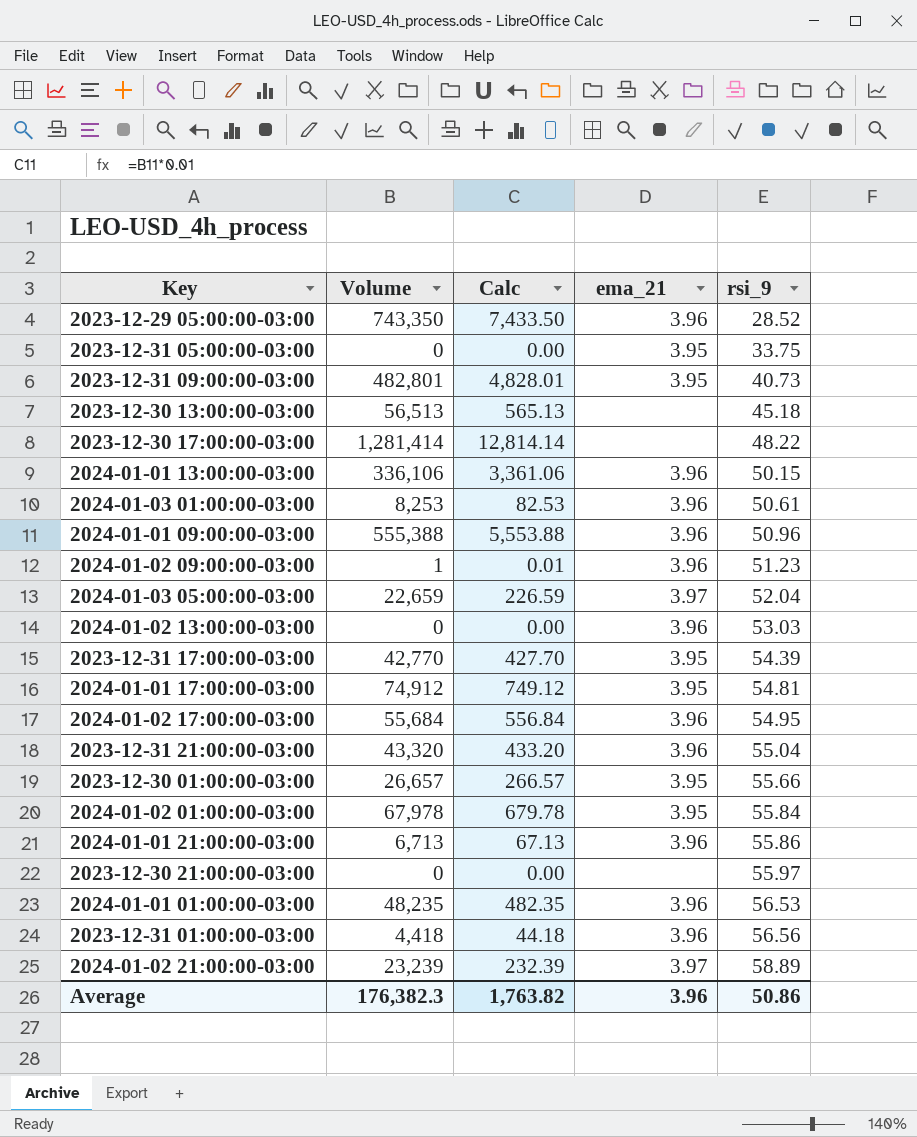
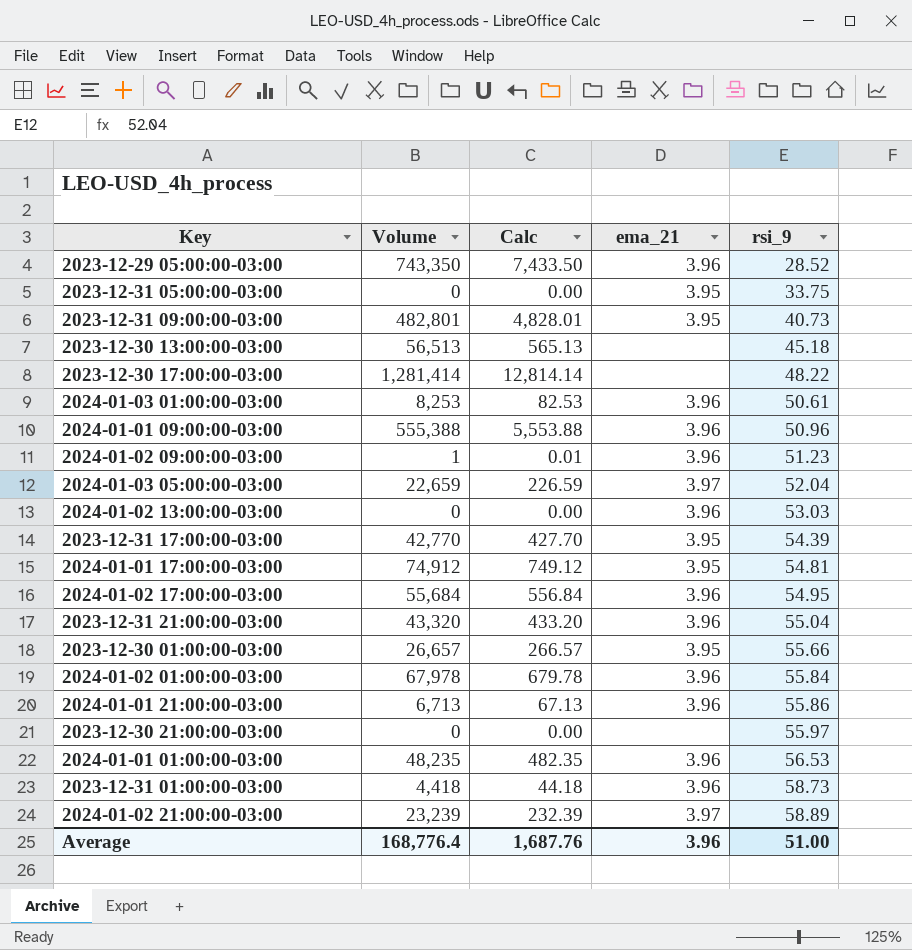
row 2024-01-01 13:00:00-03:00: 336,106 | 3,361.06 | 3.96 | 50.15 -> none
2024-01-02 01:00:00-03:00 | ema_21: 3.95 -> 3.96
2023-12-31 01:00:00-03:00 | rsi_9: 56.56 -> 58.73
Average | Volume: 176,382.3 -> 168,776.4
Average | Calc: 1,763.82 -> 1,687.76
Average | rsi_9: 50.86 -> 51.00

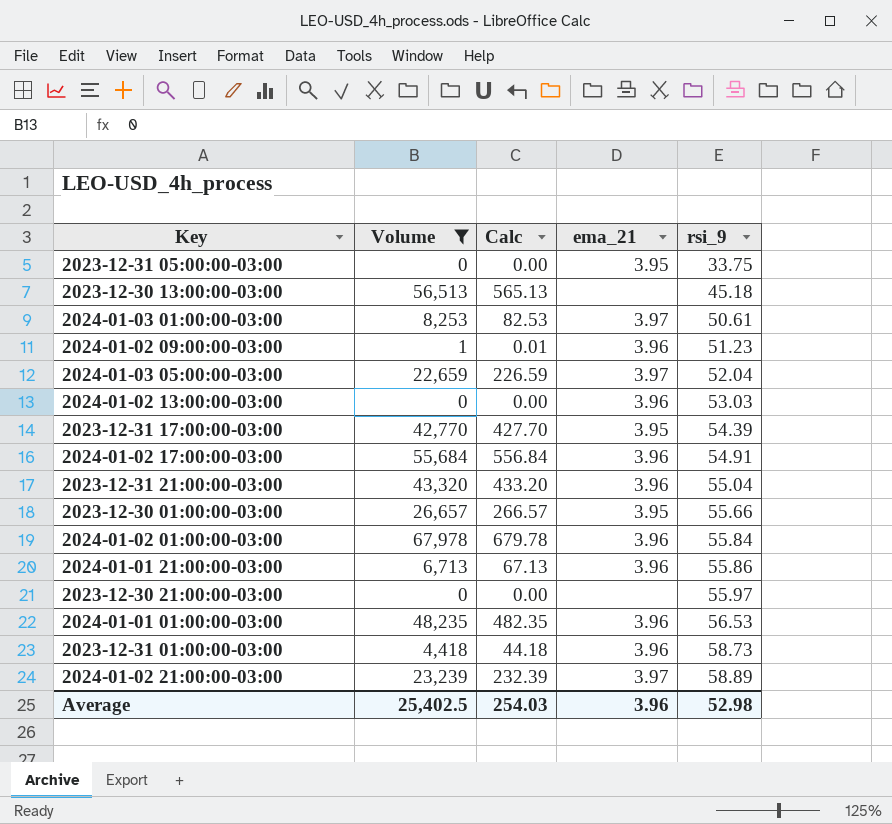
filter: none -> Volume <= 67,978
2024-01-03 01:00:00-03:00 | ema_21: 3.96 -> 3.97
2024-01-02 17:00:00-03:00 | rsi_9: 54.95 -> 54.91
Average | Volume: 168,776.4 -> 25,402.5
Average | Calc: 1,687.76 -> 254.03
Average | rsi_9: 51.00 -> 52.98

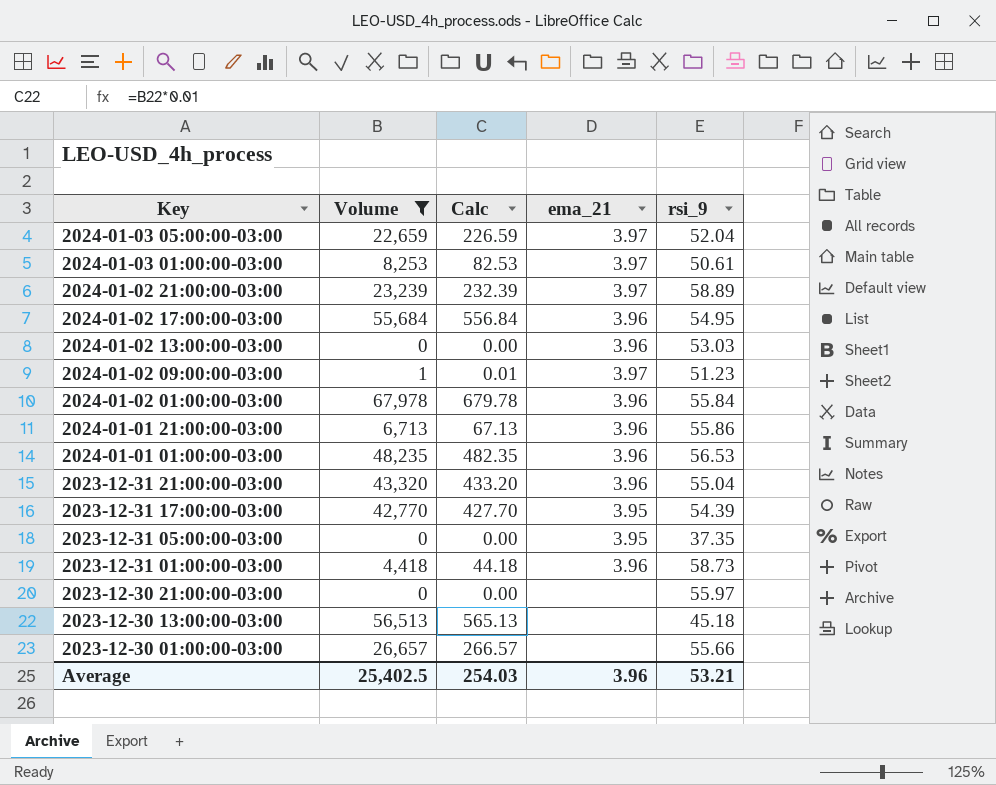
row order: rsi_9 ascending -> Key descending
2024-01-02 17:00:00-03:00 | rsi_9: 54.91 -> 54.95
2024-01-02 09:00:00-03:00 | ema_21: 3.96 -> 3.97
2023-12-31 05:00:00-03:00 | rsi_9: 33.75 -> 37.35
2023-12-30 01:00:00-03:00 | ema_21: 3.95 -> none
Average | rsi_9: 52.98 -> 53.21

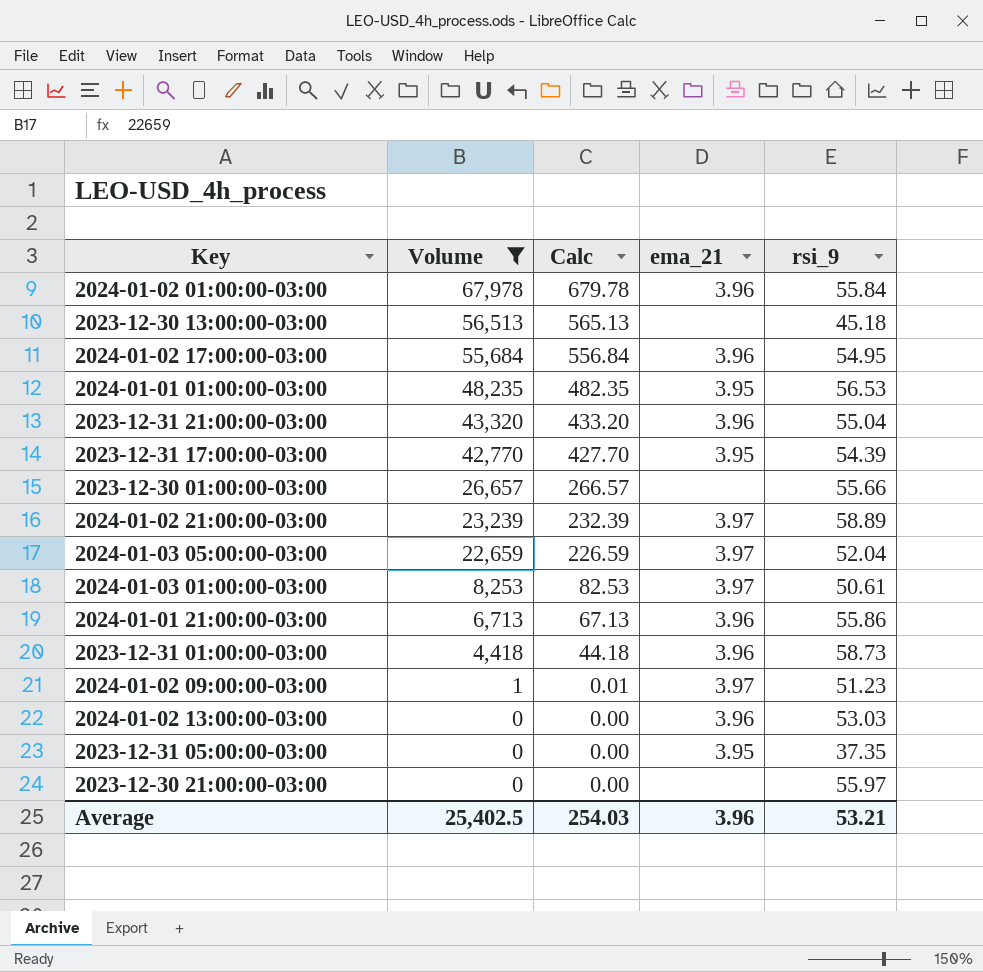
row order: Key descending -> Volume descending
2024-01-01 01:00:00-03:00 | ema_21: 3.96 -> 3.95

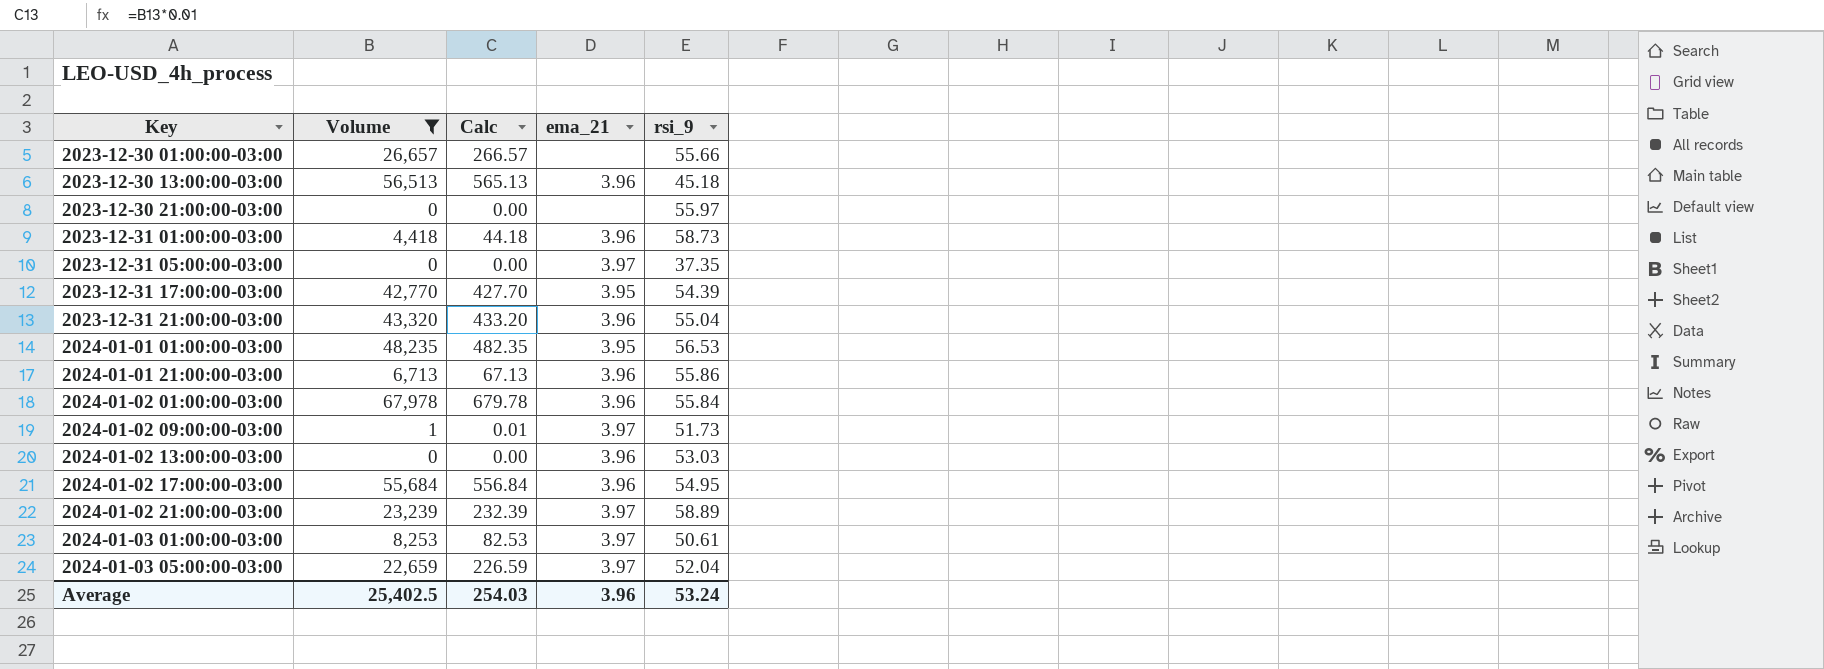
row order: Volume descending -> Key ascending
2023-12-30 13:00:00-03:00 | ema_21: none -> 3.96
2023-12-31 05:00:00-03:00 | ema_21: 3.95 -> 3.97
2024-01-02 09:00:00-03:00 | rsi_9: 51.23 -> 51.73
Average | rsi_9: 53.21 -> 53.24

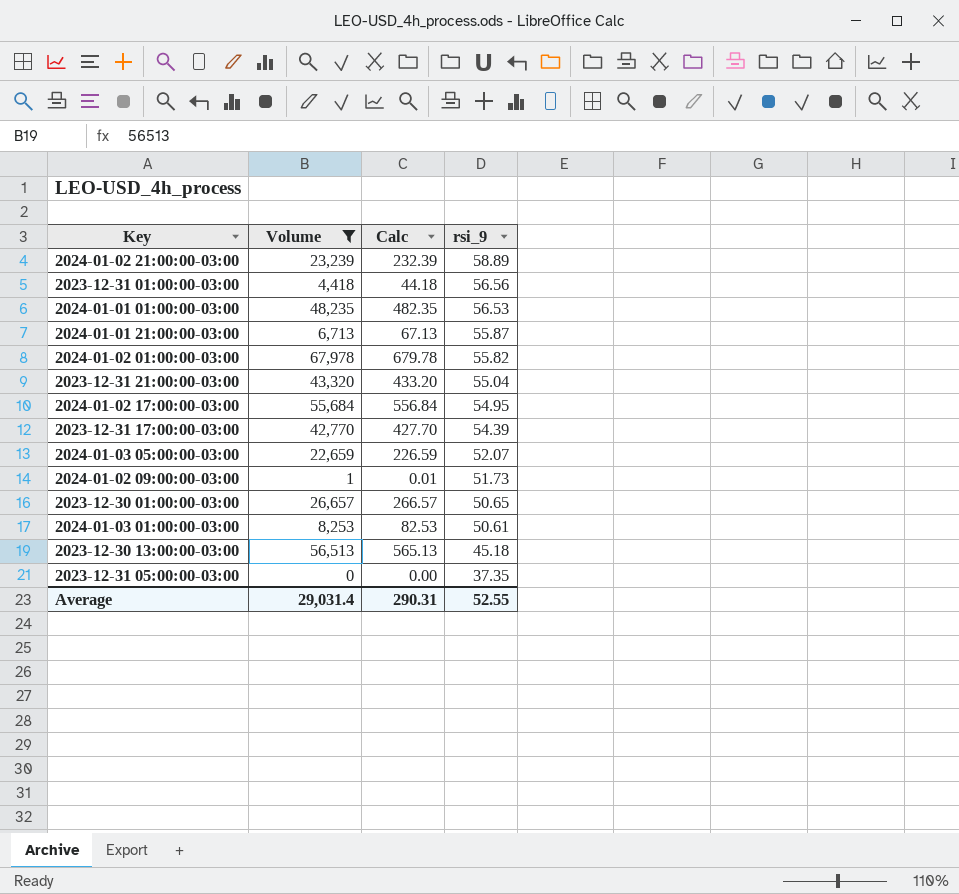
row order: Key ascending -> rsi_9 descending
column ema_21 | position: 4 -> none
row 2023-12-30 21:00:00-03:00: 0 | 0.00 | none | 55.97 -> none
row 2024-01-02 13:00:00-03:00: 0 | 0.00 | 3.96 | 53.03 -> none
2023-12-31 01:00:00-03:00 | rsi_9: 58.73 -> 56.56
2024-01-01 21:00:00-03:00 | rsi_9: 55.86 -> 55.87
2024-01-02 01:00:00-03:00 | rsi_9: 55.84 -> 55.82
2024-01-03 05:00:00-03:00 | rsi_9: 52.04 -> 52.07
2023-12-30 01:00:00-03:00 | rsi_9: 55.66 -> 50.65
Average | Volume: 25,402.5 -> 29,031.4
Average | Calc: 254.03 -> 290.31
Average | rsi_9: 53.24 -> 52.55

